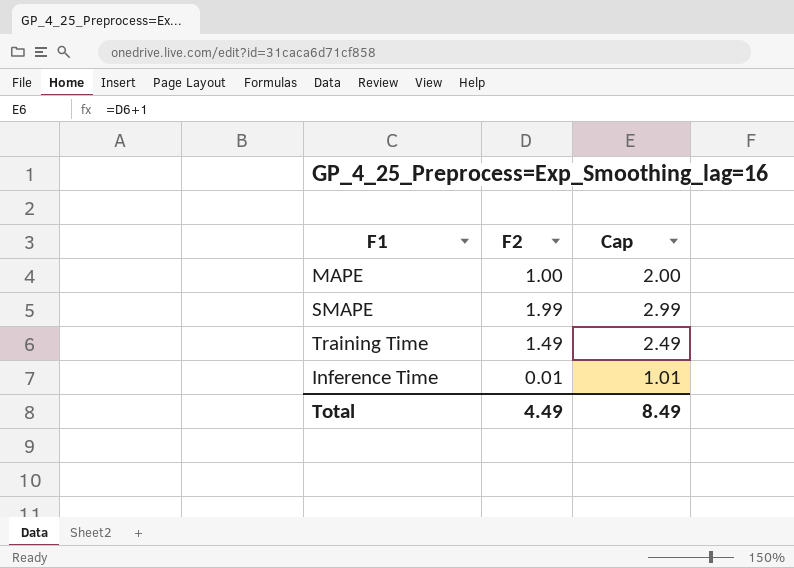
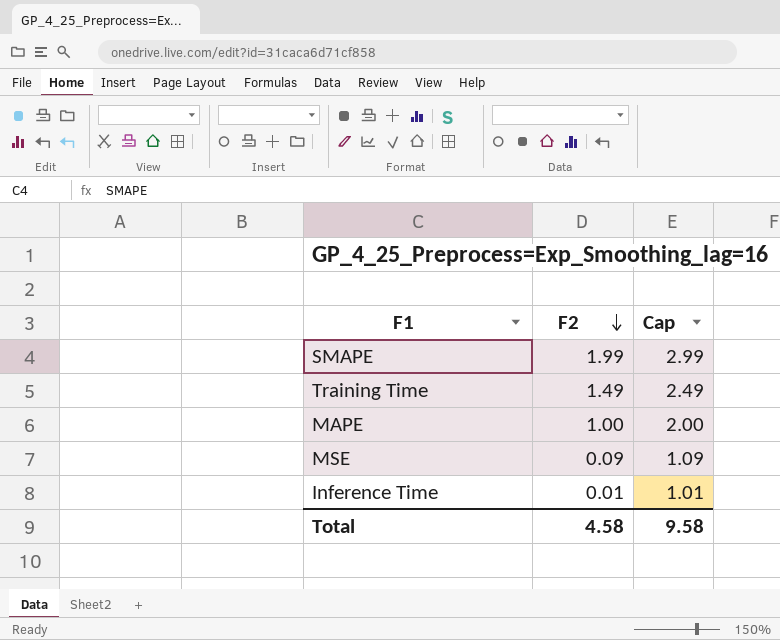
row order: none -> F2 descending
row MSE: none -> 0.09 | 1.09
Total | F2: 4.49 -> 4.58
Total | Cap: 8.49 -> 9.58

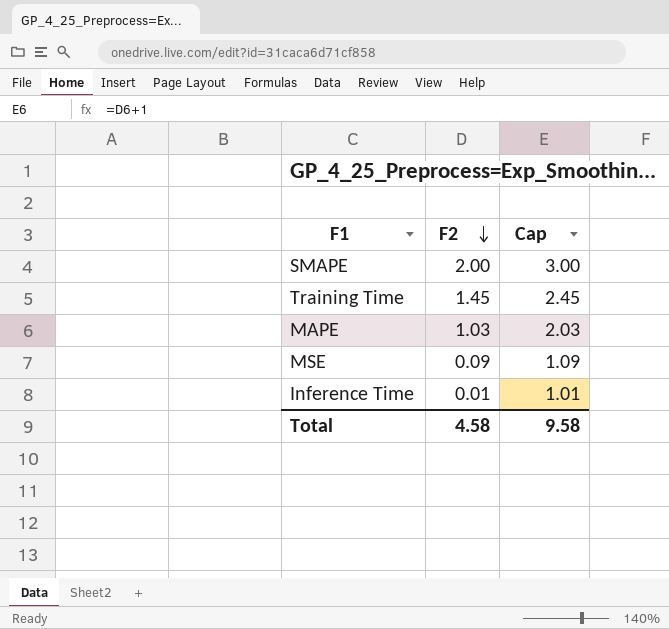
SMAPE | F2: 1.99 -> 2.00
SMAPE | Cap: 2.99 -> 3.00
Training Time | F2: 1.49 -> 1.45
Training Time | Cap: 2.49 -> 2.45
MAPE | F2: 1.00 -> 1.03
MAPE | Cap: 2.00 -> 2.03

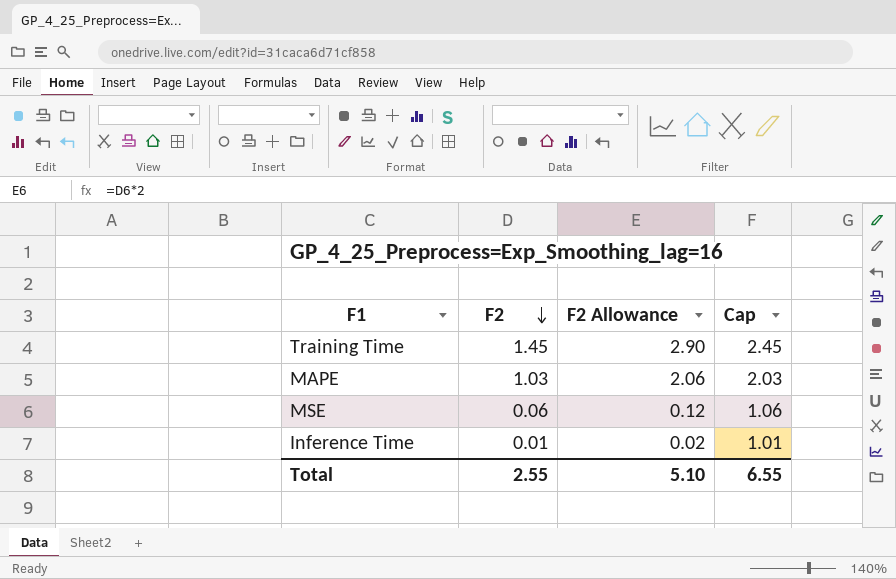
column F2 Allowance | formula: none -> [F2] * 2
row SMAPE: 2.00 | 3.00 -> none
MSE | F2: 0.09 -> 0.06
MSE | Cap: 1.09 -> 1.06
Total | F2: 4.58 -> 2.55
Total | Cap: 9.58 -> 6.55

